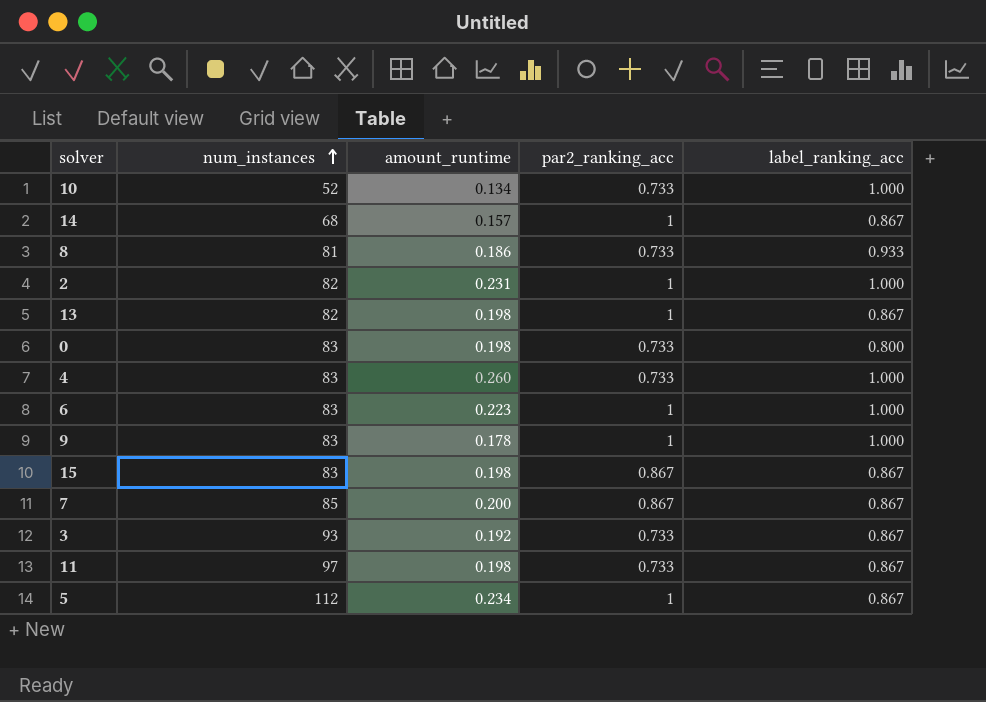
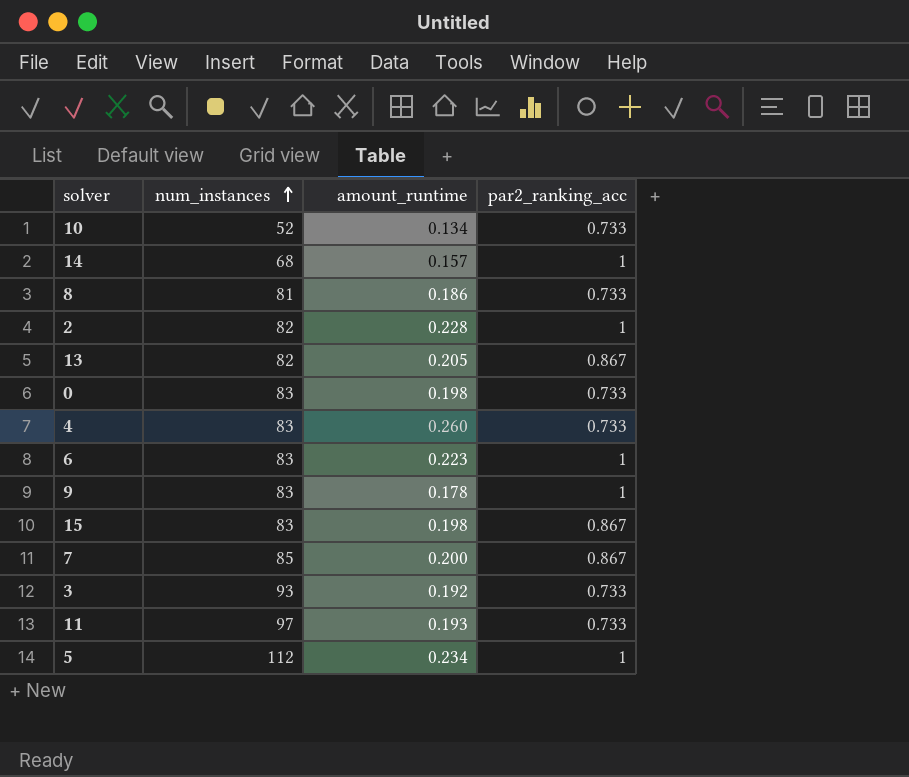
column label_ranking_acc | position: 5 -> none
2 | amount_runtime: 0.231 -> 0.228
13 | amount_runtime: 0.198 -> 0.205
13 | par2_ranking_acc: 1 -> 0.867
11 | amount_runtime: 0.198 -> 0.193

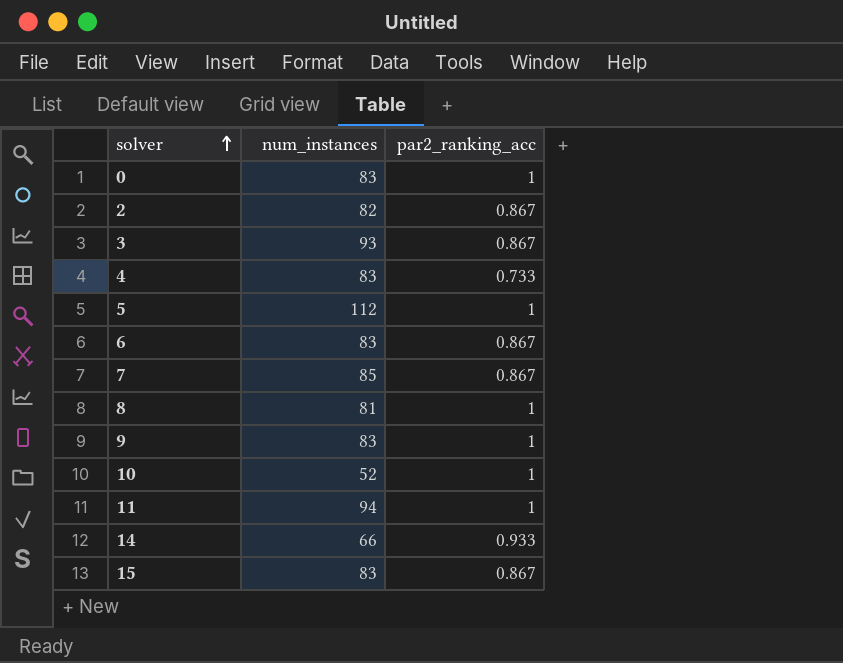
row order: num_instances ascending -> solver ascending
column amount_runtime | position: 3 -> none
row 13: 82 | 0.205 | 0.867 -> none
0 | par2_ranking_acc: 0.733 -> 1
2 | par2_ranking_acc: 1 -> 0.867
3 | par2_ranking_acc: 0.733 -> 0.867
6 | par2_ranking_acc: 1 -> 0.867
8 | par2_ranking_acc: 0.733 -> 1
10 | par2_ranking_acc: 0.733 -> 1
11 | num_instances: 97 -> 94
11 | par2_ranking_acc: 0.733 -> 1
14 | num_instances: 68 -> 66
14 | par2_ranking_acc: 1 -> 0.933

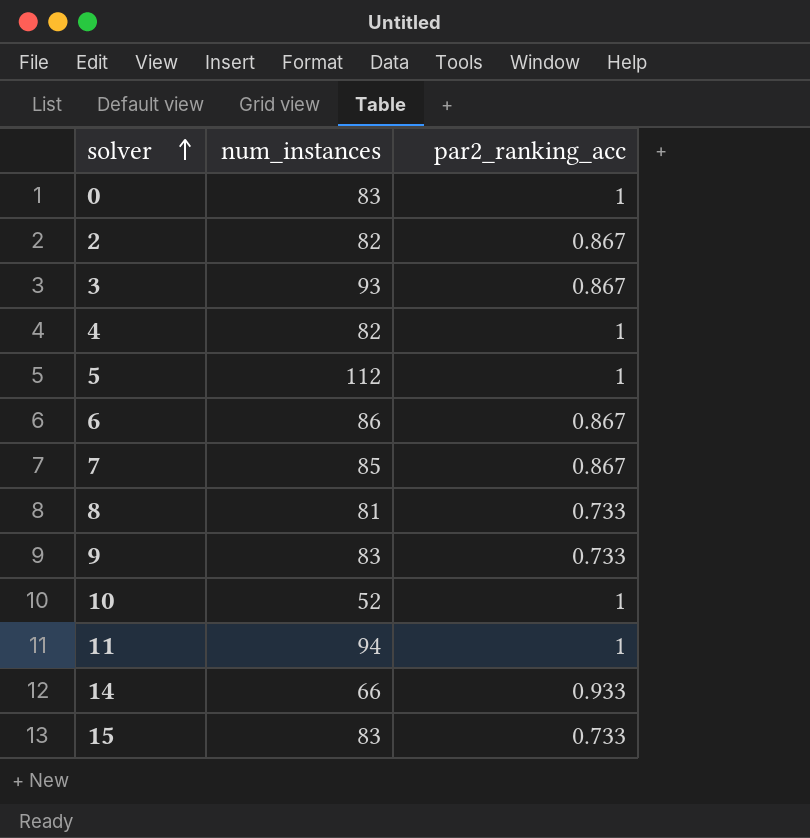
4 | num_instances: 83 -> 82
4 | par2_ranking_acc: 0.733 -> 1
6 | num_instances: 83 -> 86
8 | par2_ranking_acc: 1 -> 0.733
9 | par2_ranking_acc: 1 -> 0.733
15 | par2_ranking_acc: 0.867 -> 0.733

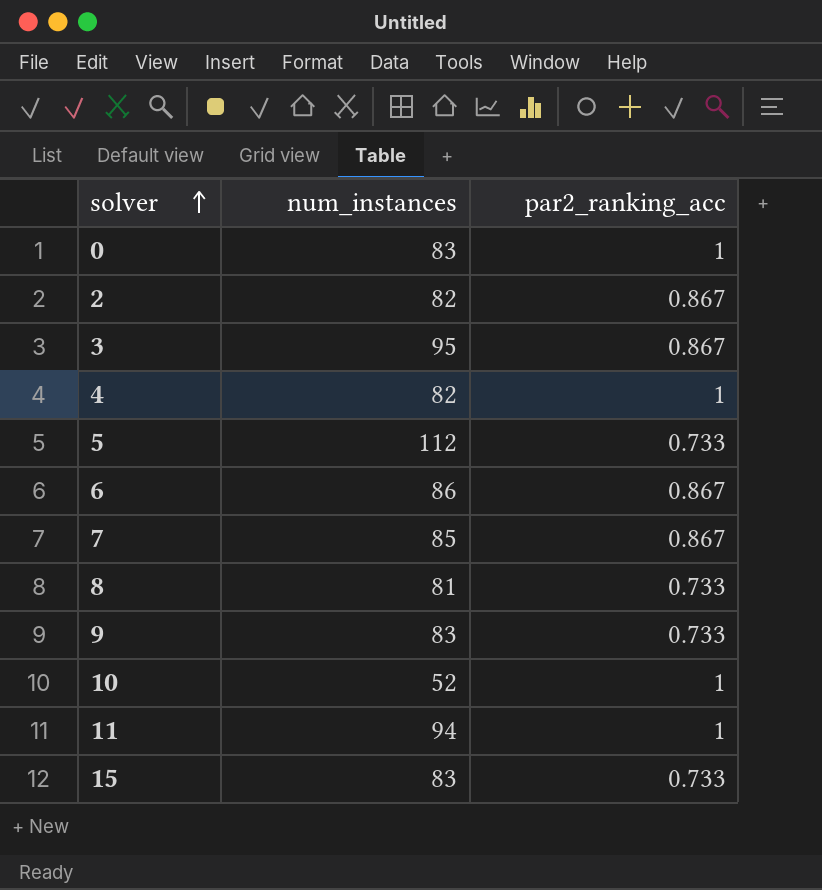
row 14: 66 | 0.933 -> none
3 | num_instances: 93 -> 95
5 | par2_ranking_acc: 1 -> 0.733

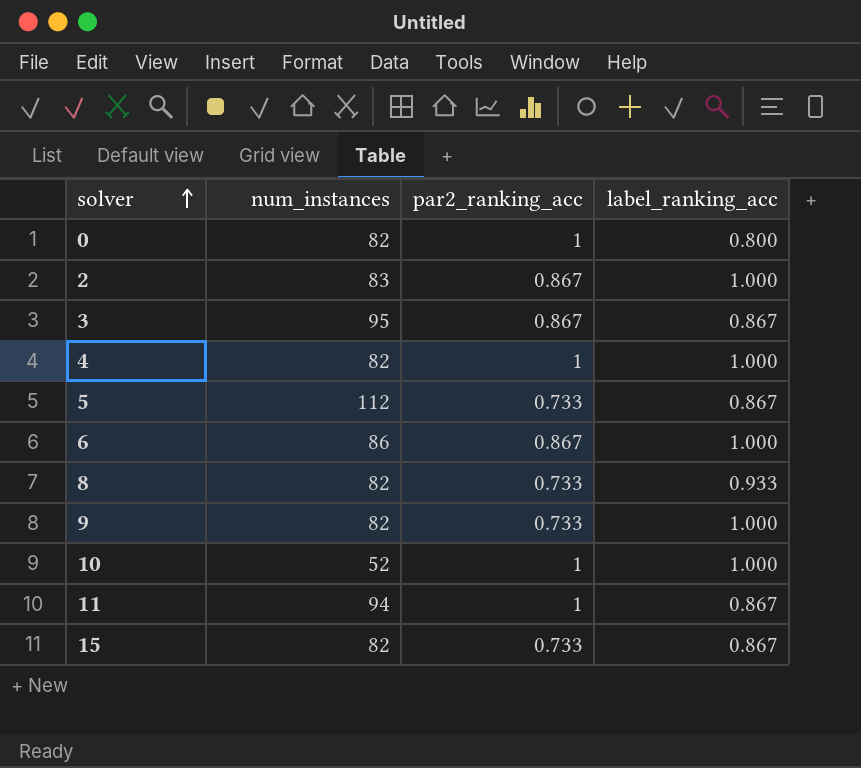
column label_ranking_acc | position: none -> 4
row 7: 85 | 0.867 -> none
0 | num_instances: 83 -> 82
2 | num_instances: 82 -> 83
8 | num_instances: 81 -> 82
9 | num_instances: 83 -> 82
15 | num_instances: 83 -> 82

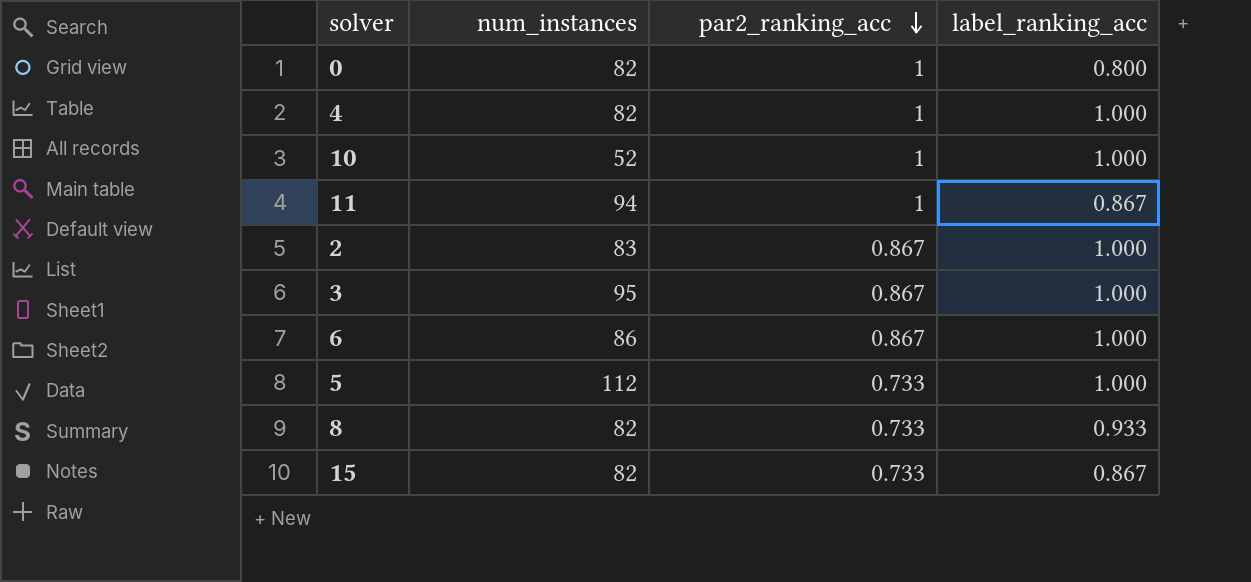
row order: solver ascending -> par2_ranking_acc descending
row 9: 82 | 0.733 | 1.000 -> none
3 | label_ranking_acc: 0.867 -> 1.000
5 | label_ranking_acc: 0.867 -> 1.000

